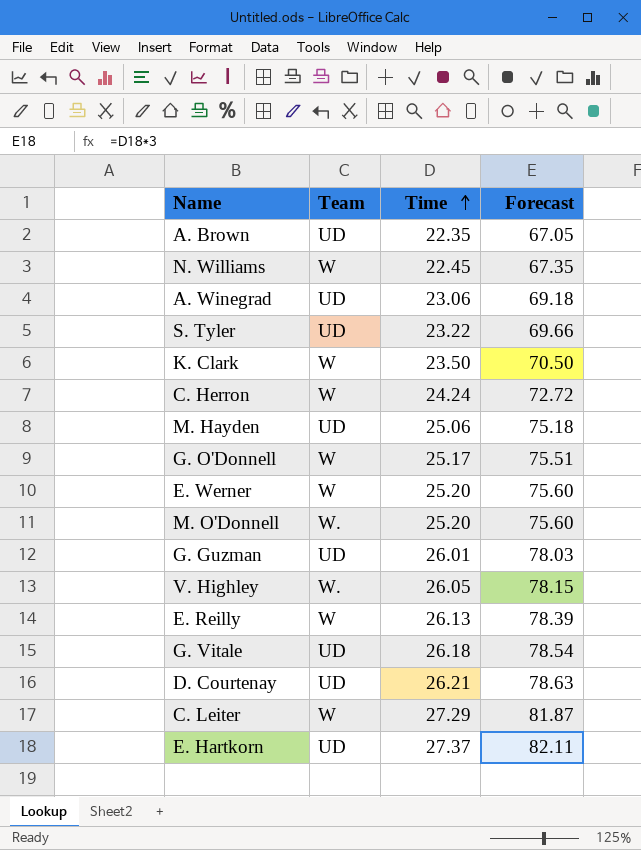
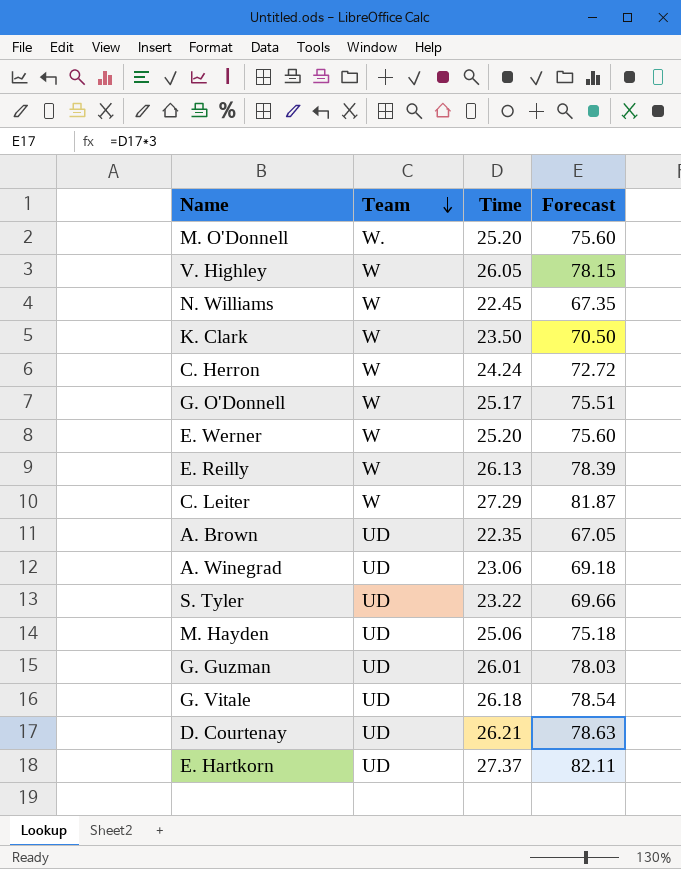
row order: Time ascending -> Team descending
V. Highley | Team: W. -> W

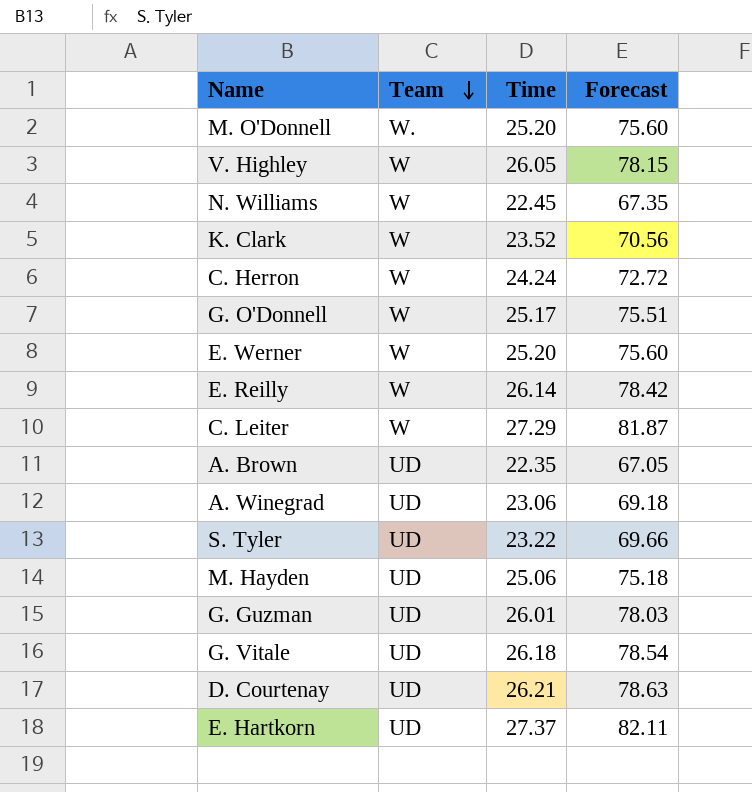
K. Clark | Time: 23.50 -> 23.52
K. Clark | Forecast: 70.50 -> 70.56
E. Reilly | Time: 26.13 -> 26.14
E. Reilly | Forecast: 78.39 -> 78.42

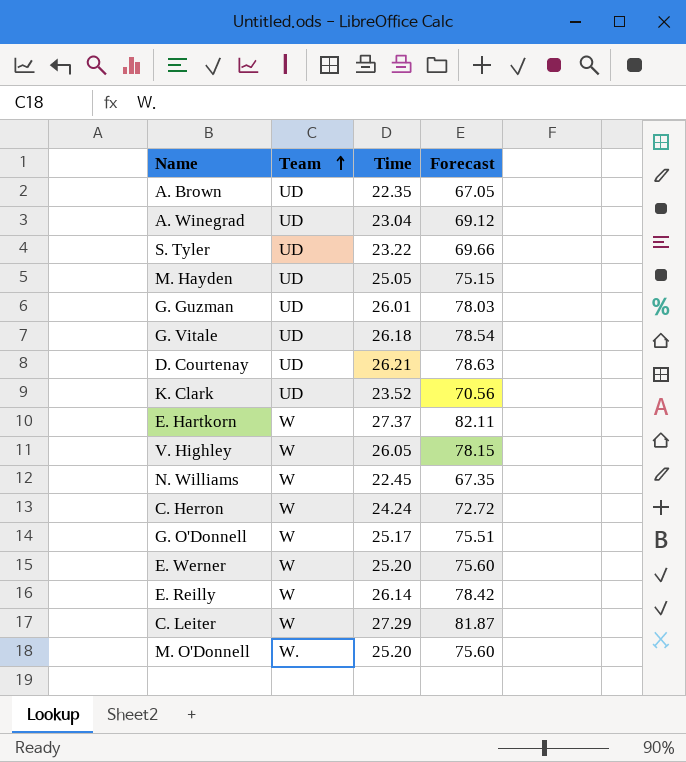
row order: Team descending -> Team ascending
A. Winegrad | Time: 23.06 -> 23.04
A. Winegrad | Forecast: 69.18 -> 69.12
M. Hayden | Time: 25.06 -> 25.05
M. Hayden | Forecast: 75.18 -> 75.15
K. Clark | Team: W -> UD
E. Hartkorn | Team: UD -> W

